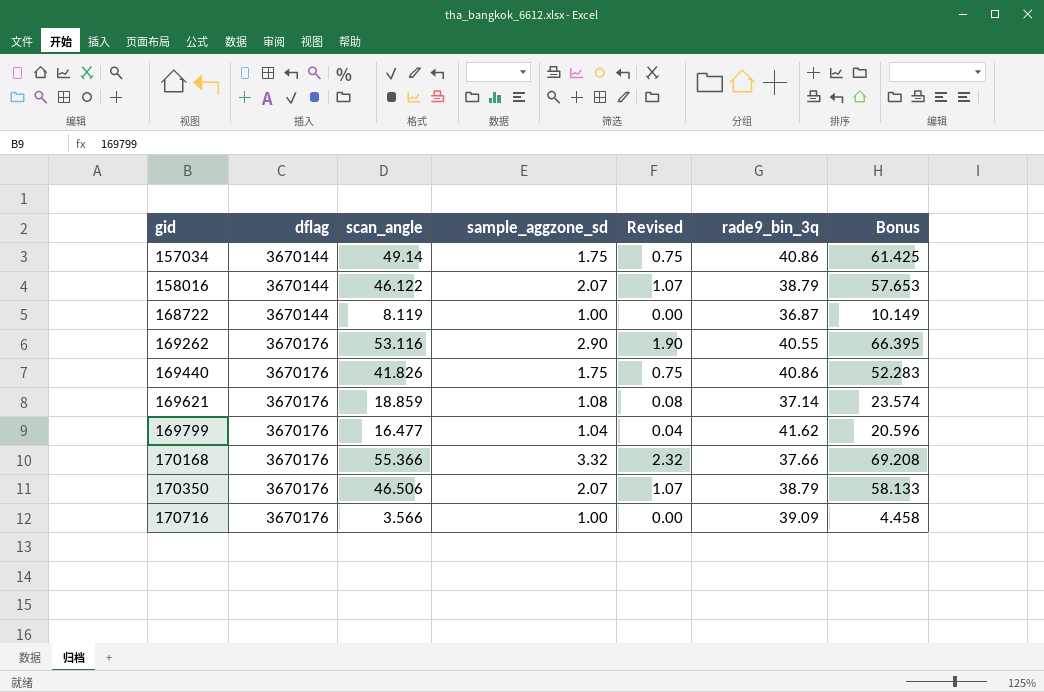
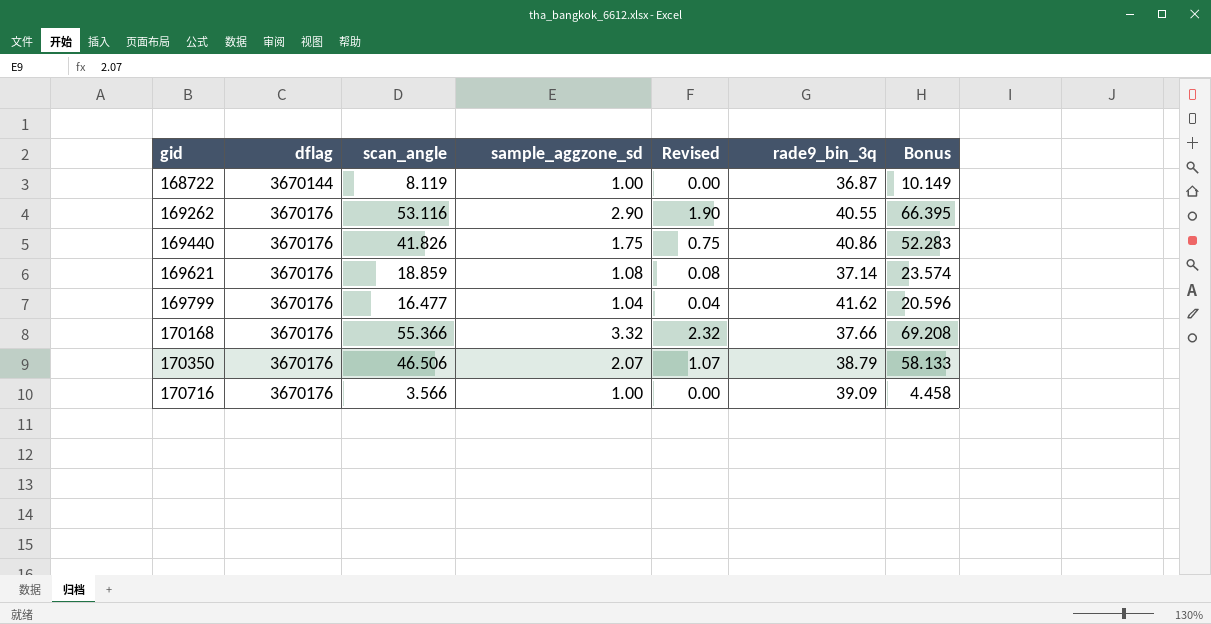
row 157034: 3670144 | 49.14 | 1.75 | 0.75 | 40.86 | 61.425 -> none
row 158016: 3670144 | 46.122 | 2.07 | 1.07 | 38.79 | 57.653 -> none

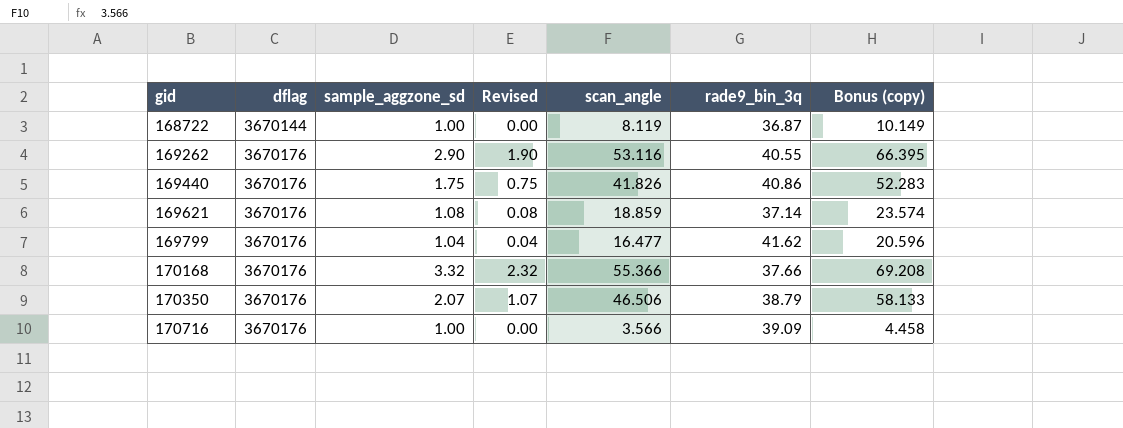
column scan_angle | position: 3 -> 5
column name: Bonus -> Bonus (copy)

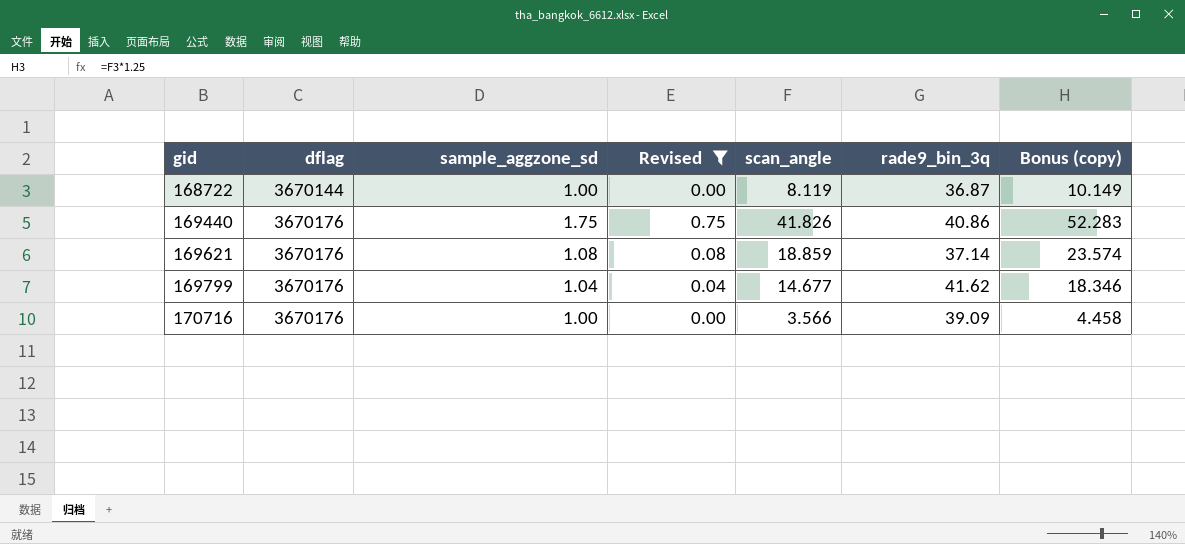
filter: none -> Revised <= 0.75
169799 | scan_angle: 16.477 -> 14.677
169799 | Bonus (copy): 20.596 -> 18.346

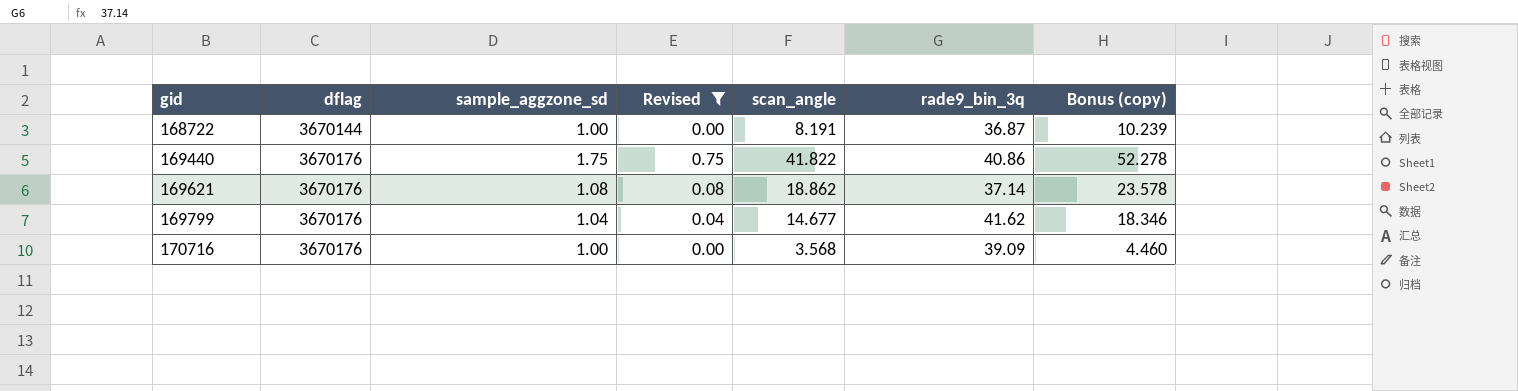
168722 | scan_angle: 8.119 -> 8.191
168722 | Bonus (copy): 10.149 -> 10.239
169440 | scan_angle: 41.826 -> 41.822
169440 | Bonus (copy): 52.283 -> 52.278
169621 | scan_angle: 18.859 -> 18.862
169621 | Bonus (copy): 23.574 -> 23.578
170716 | scan_angle: 3.566 -> 3.568
170716 | Bonus (copy): 4.458 -> 4.460

